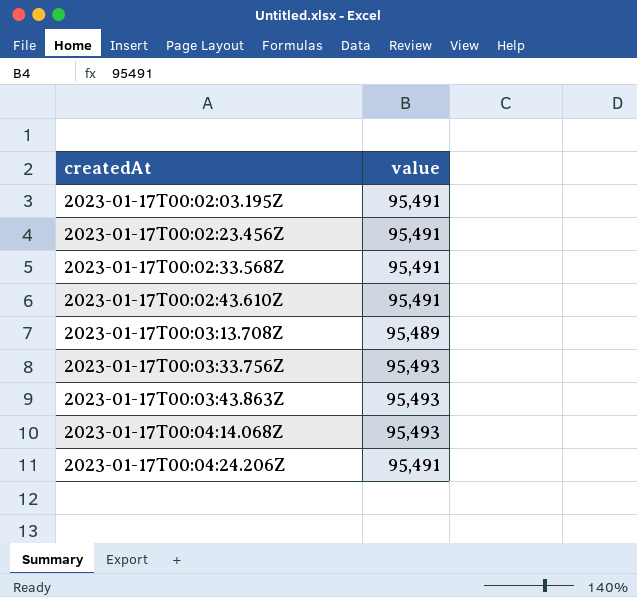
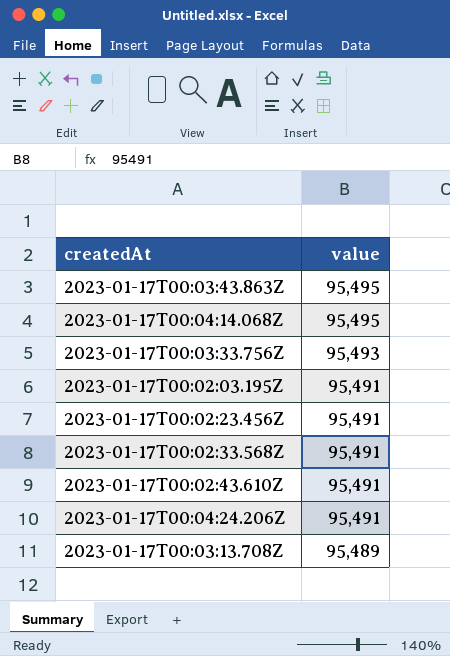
row order: createdAt ascending -> value descending
2023-01-17T00:03:43.863Z | value: 95,493 -> 95,495
2023-01-17T00:04:14.068Z | value: 95,493 -> 95,495

